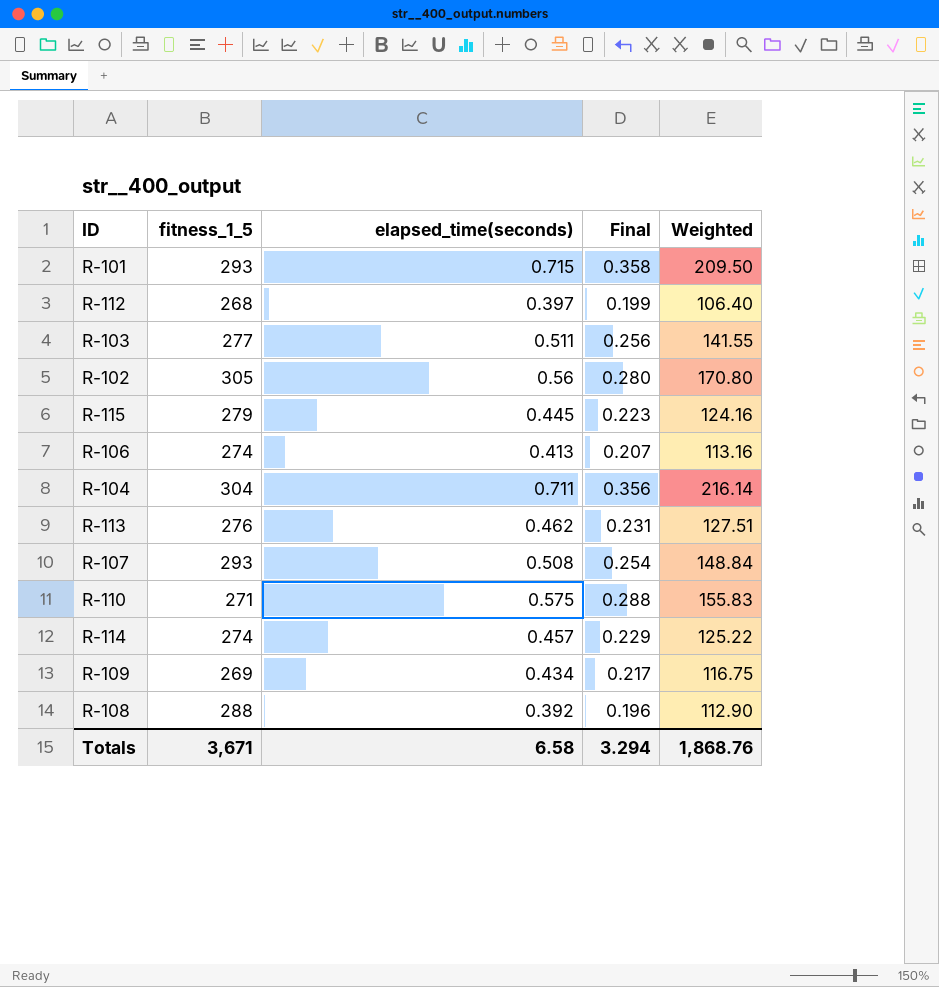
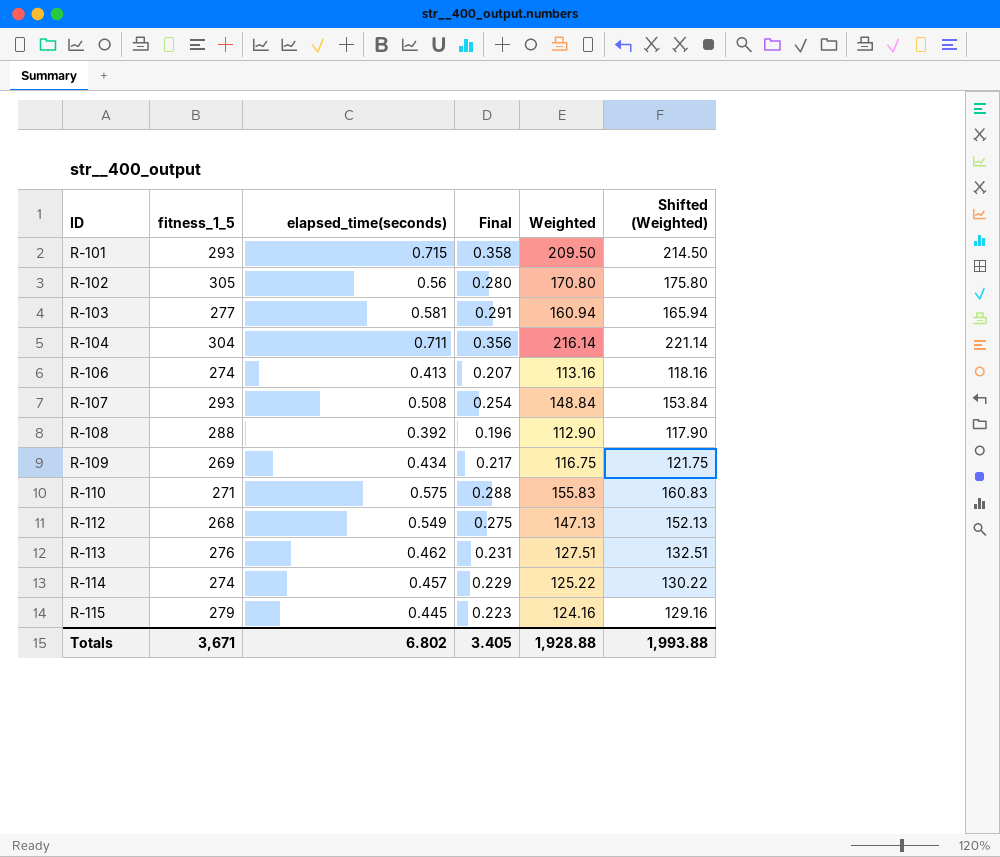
row order: none -> ID ascending
column Shifted (Weighted) | formula: none -> [Weighted] + 5
R-103 | elapsed_time(seconds): 0.511 -> 0.581
R-103 | Final: 0.256 -> 0.291
R-103 | Weighted: 141.55 -> 160.94
R-112 | elapsed_time(seconds): 0.397 -> 0.549
R-112 | Final: 0.199 -> 0.275
R-112 | Weighted: 106.40 -> 147.13
Totals | elapsed_time(seconds): 6.58 -> 6.802
Totals | Final: 3.294 -> 3.405
Totals | Weighted: 1,868.76 -> 1,928.88

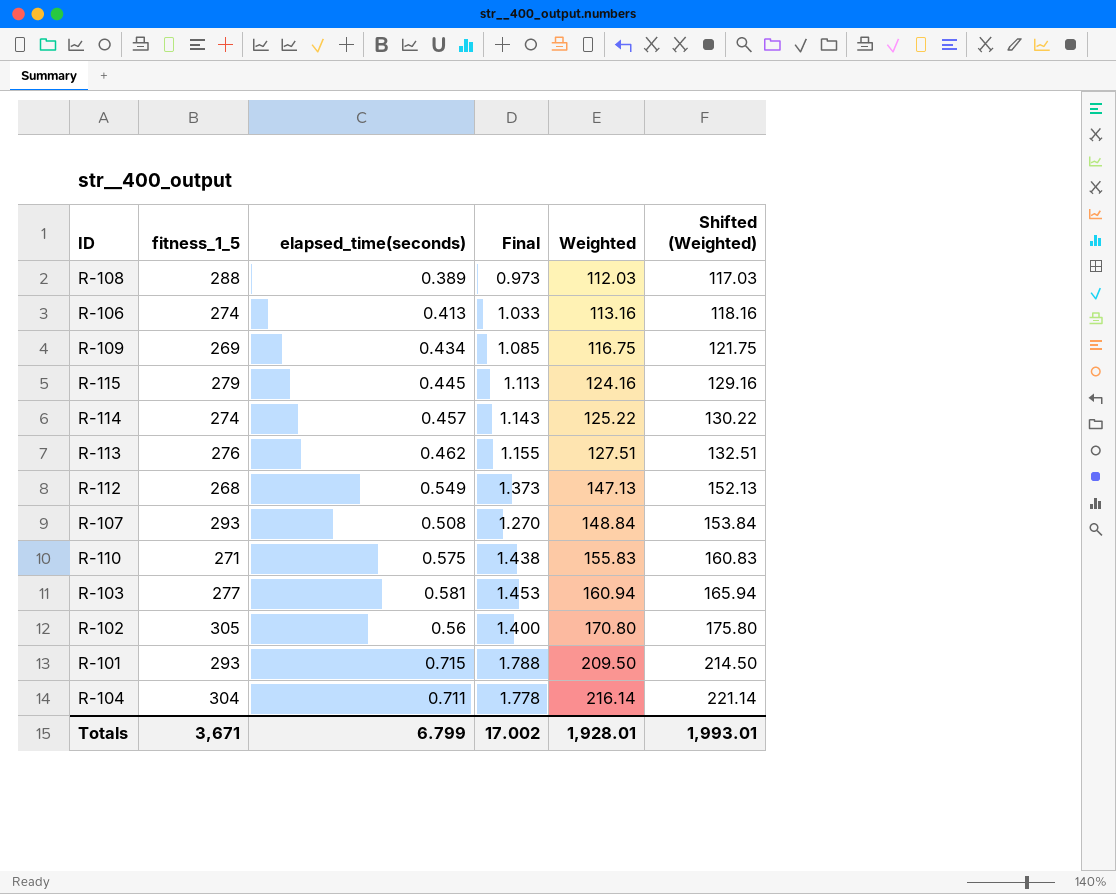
row order: ID ascending -> Weighted ascending
column Final | formula: [elapsed_time(seconds)] * 0.5 -> [elapsed_time(seconds)] * 2.5
R-108 | elapsed_time(seconds): 0.392 -> 0.389
R-108 | Weighted: 112.90 -> 112.03
R-108 | Shifted (Weighted): 117.90 -> 117.03
Totals | elapsed_time(seconds): 6.802 -> 6.799
Totals | Final: 3.405 -> 17.002
Totals | Weighted: 1,928.88 -> 1,928.01
Totals | Shifted (Weighted): 1,993.88 -> 1,993.01

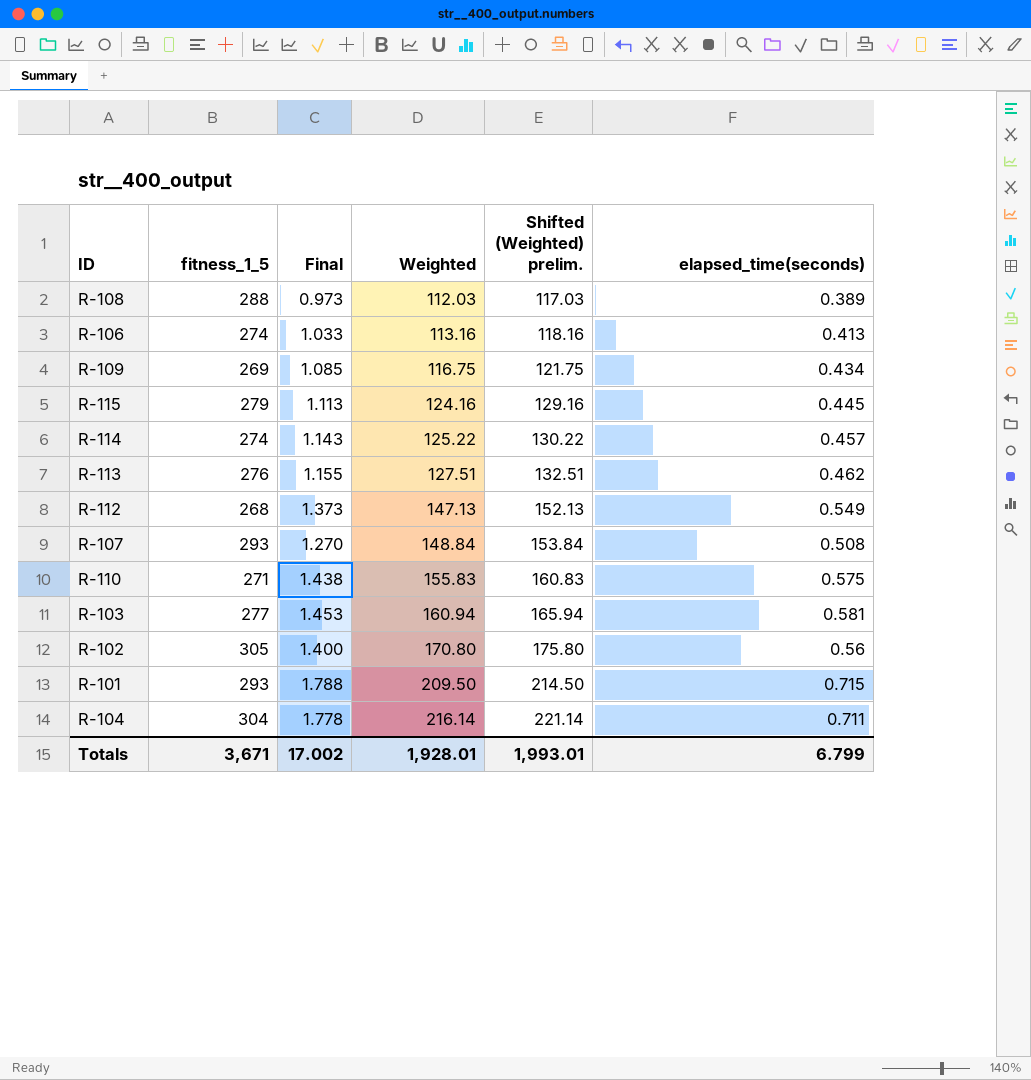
column name: Shifted (Weighted) -> Shifted (Weighted) prelim.
column elapsed_time(seconds) | position: 3 -> 6

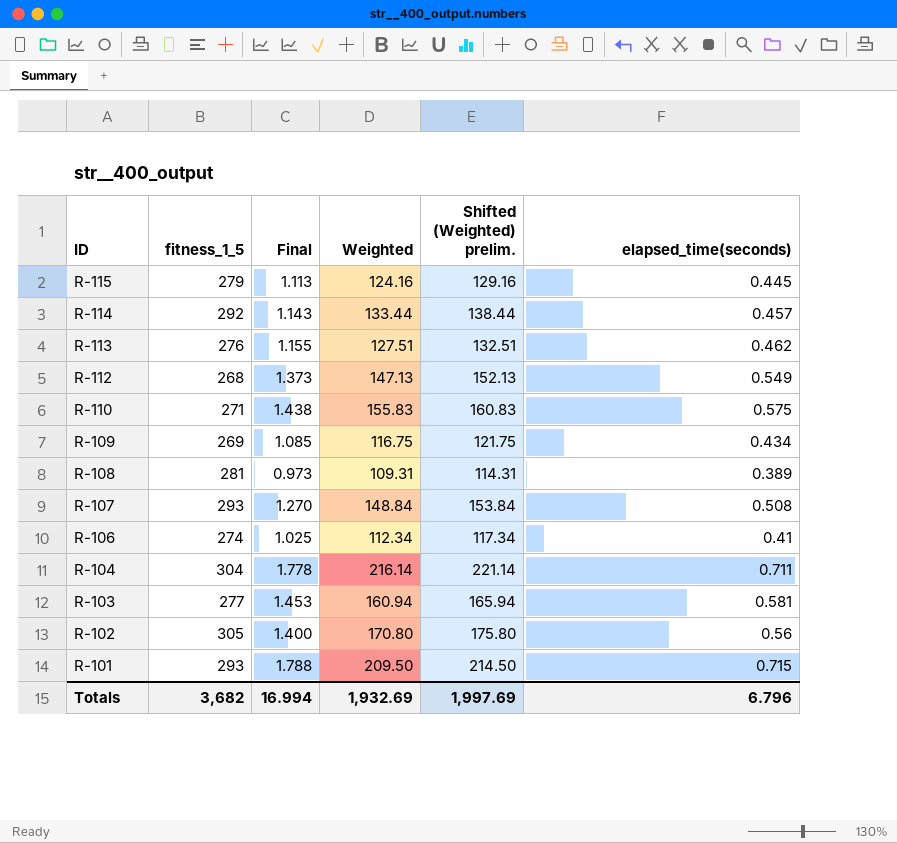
row order: Weighted ascending -> ID descending
R-114 | fitness_1_5: 274 -> 292
R-114 | Weighted: 125.22 -> 133.44
R-114 | Shifted (Weighted) prelim.: 130.22 -> 138.44
R-108 | fitness_1_5: 288 -> 281
R-108 | Weighted: 112.03 -> 109.31
R-108 | Shifted (Weighted) prelim.: 117.03 -> 114.31
R-106 | Final: 1.033 -> 1.025
R-106 | Weighted: 113.16 -> 112.34
R-106 | Shifted (Weighted) prelim.: 118.16 -> 117.34
R-106 | elapsed_time(seconds): 0.413 -> 0.41
Totals | fitness_1_5: 3,671 -> 3,682
Totals | Final: 17.002 -> 16.994
Totals | Weighted: 1,928.01 -> 1,932.69
Totals | Shifted (Weighted) prelim.: 1,993.01 -> 1,997.69
Totals | elapsed_time(seconds): 6.799 -> 6.796

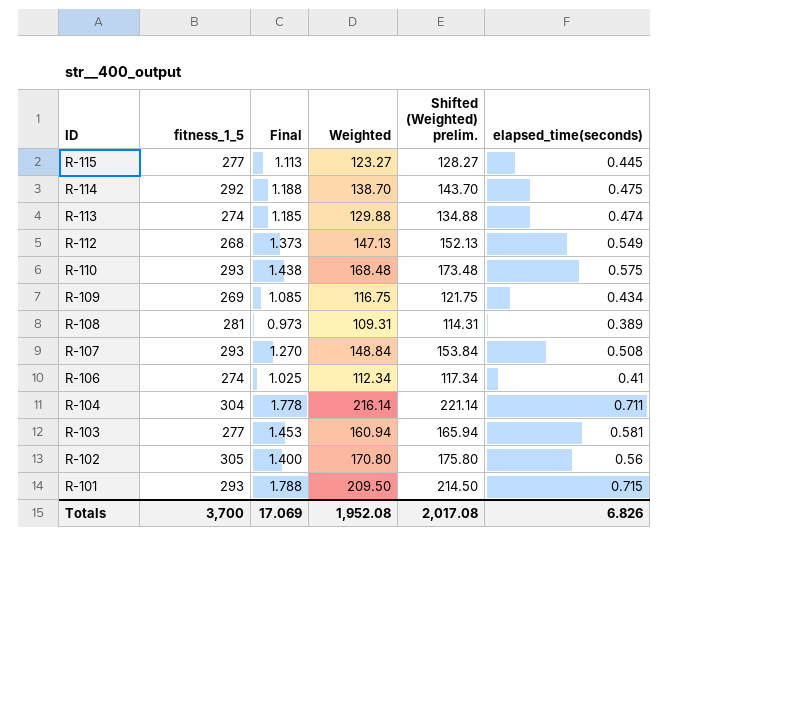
R-115 | fitness_1_5: 279 -> 277
R-115 | Weighted: 124.16 -> 123.27
R-115 | Shifted (Weighted) prelim.: 129.16 -> 128.27
R-114 | Final: 1.143 -> 1.188
R-114 | Weighted: 133.44 -> 138.70
R-114 | Shifted (Weighted) prelim.: 138.44 -> 143.70
R-114 | elapsed_time(seconds): 0.457 -> 0.475
R-113 | fitness_1_5: 276 -> 274
R-113 | Final: 1.155 -> 1.185
R-113 | Weighted: 127.51 -> 129.88
R-113 | Shifted (Weighted) prelim.: 132.51 -> 134.88
R-113 | elapsed_time(seconds): 0.462 -> 0.474
R-110 | fitness_1_5: 271 -> 293
R-110 | Weighted: 155.83 -> 168.48
R-110 | Shifted (Weighted) prelim.: 160.83 -> 173.48
Totals | fitness_1_5: 3,682 -> 3,700
Totals | Final: 16.994 -> 17.069
Totals | Weighted: 1,932.69 -> 1,952.08
Totals | Shifted (Weighted) prelim.: 1,997.69 -> 2,017.08
Totals | elapsed_time(seconds): 6.796 -> 6.826

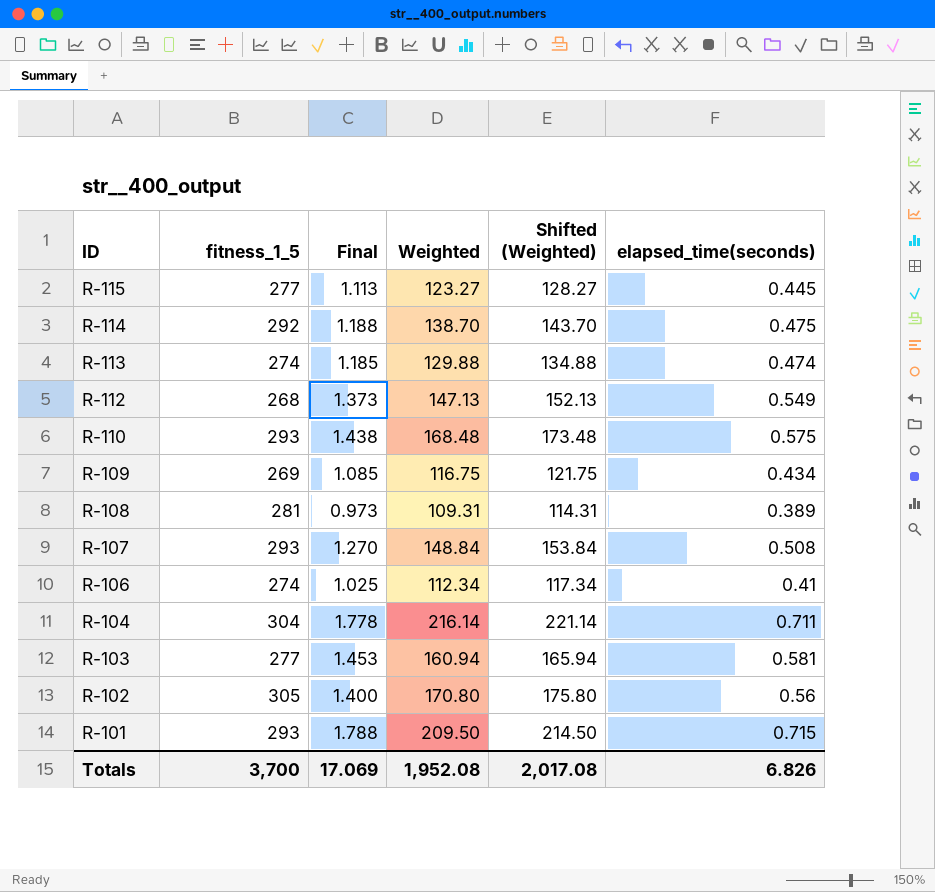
column name: Shifted (Weighted) prelim. -> Shifted (Weighted)

